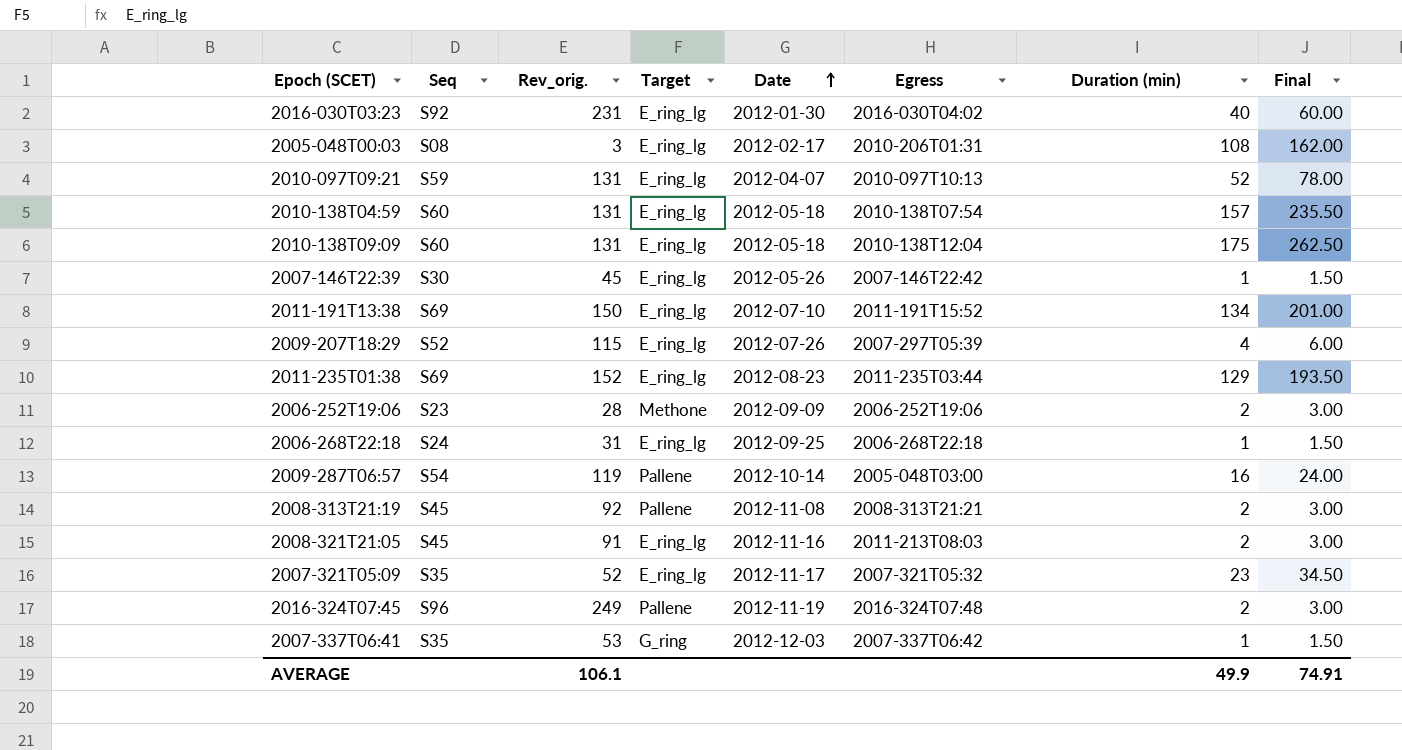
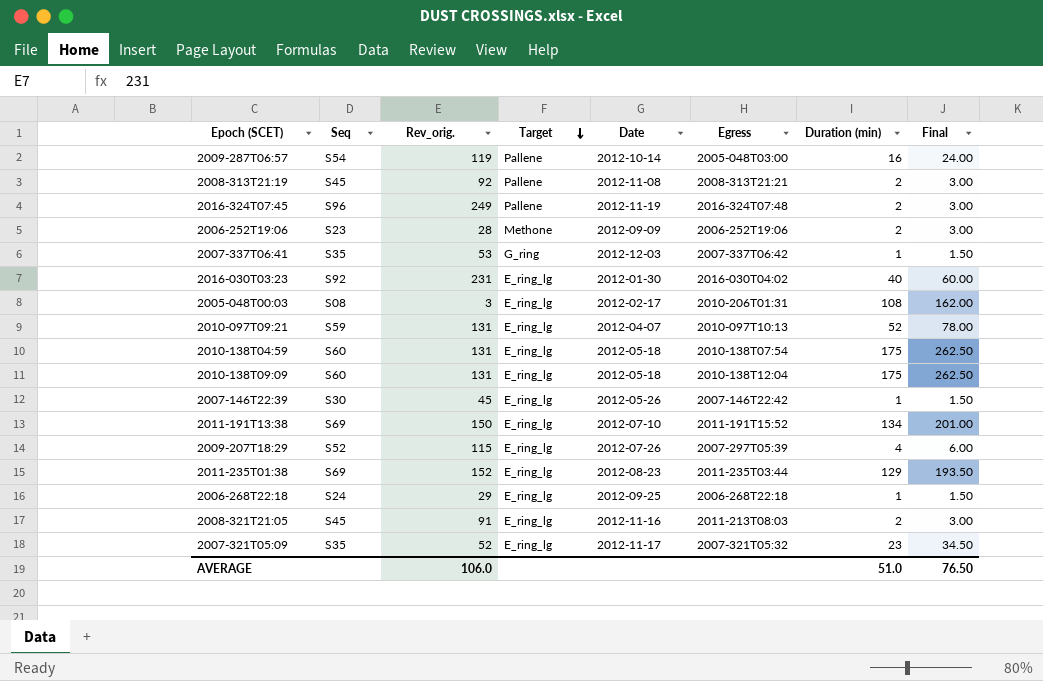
row order: Date ascending -> Target descending
2010-138T04:59 | Duration (min): 157 -> 175
2010-138T04:59 | Final: 235.50 -> 262.50
2006-268T22:18 | Rev_orig.: 31 -> 29
AVERAGE | Rev_orig.: 106.1 -> 106.0
AVERAGE | Duration (min): 49.9 -> 51.0
AVERAGE | Final: 74.91 -> 76.50

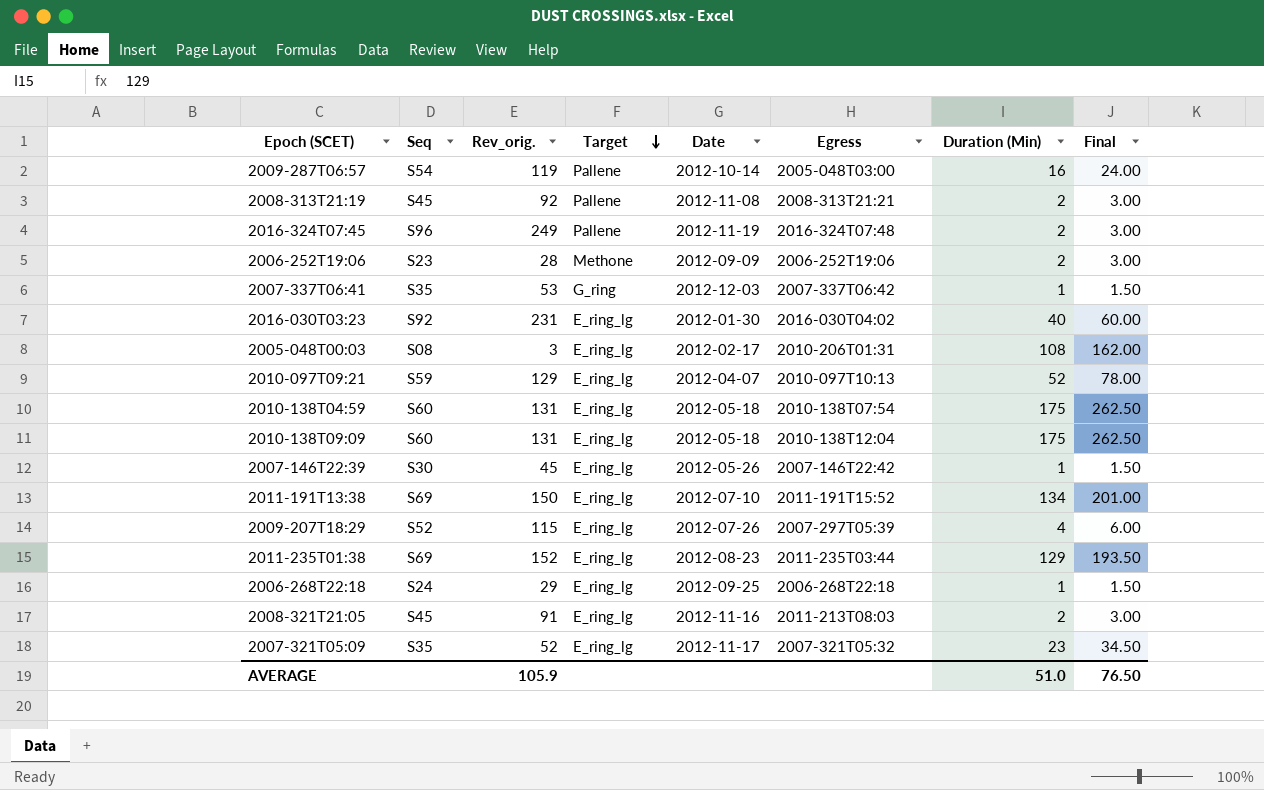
column name: Duration (min) -> Duration (Min)
2010-097T09:21 | Rev_orig.: 131 -> 129
AVERAGE | Rev_orig.: 106.0 -> 105.9

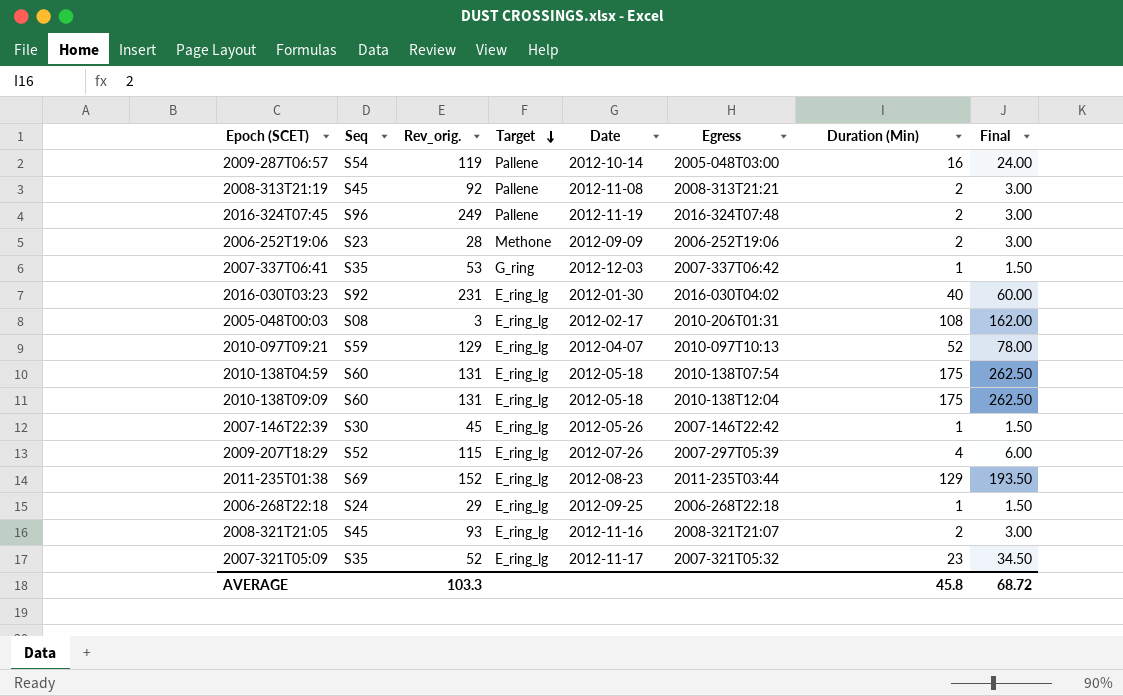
row 2011-191T13:38: S69 | 150 | E_ring_lg | 2012-07-10 | 2011-191T15:52 | 134 | 201.00 -> none
2008-321T21:05 | Rev_orig.: 91 -> 93
2008-321T21:05 | Egress: 2011-213T08:03 -> 2008-321T21:07
AVERAGE | Rev_orig.: 105.9 -> 103.3
AVERAGE | Duration (Min): 51.0 -> 45.8
AVERAGE | Final: 76.50 -> 68.72

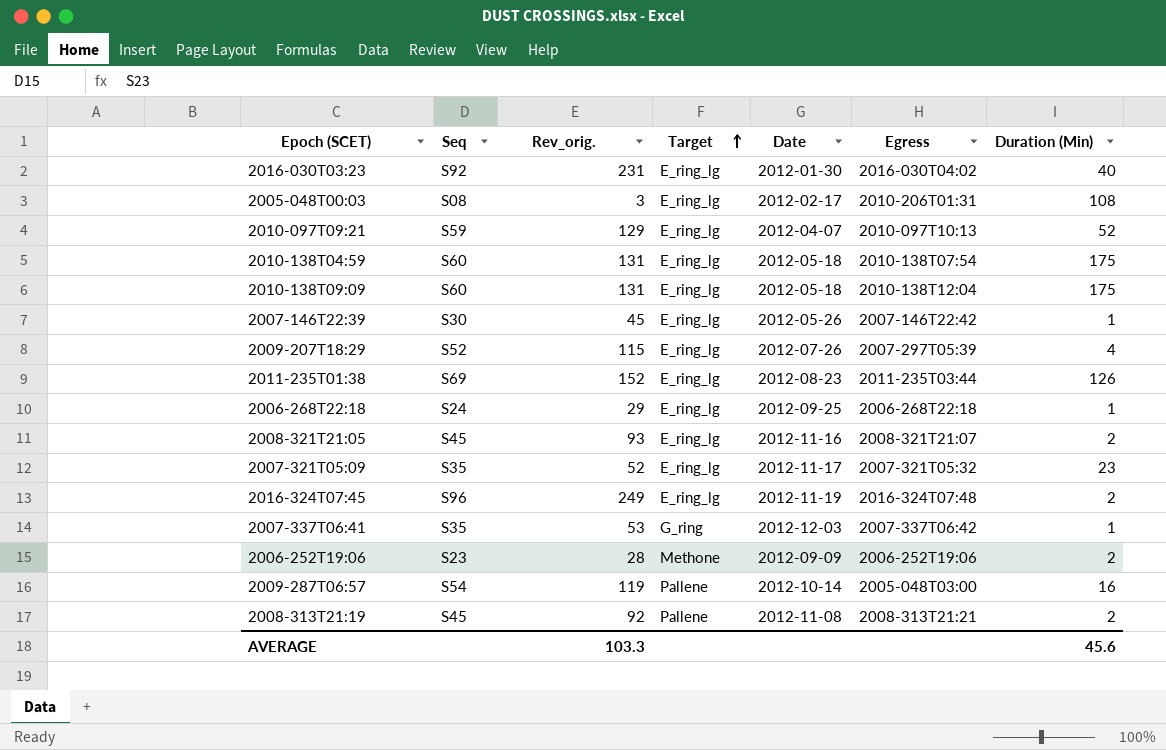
row order: Target descending -> Target ascending
column Final | formula: [Duration (Min)] * 1.5 -> none
2011-235T01:38 | Duration (Min): 129 -> 126
2016-324T07:45 | Target: Pallene -> E_ring_lg
AVERAGE | Duration (Min): 45.8 -> 45.6

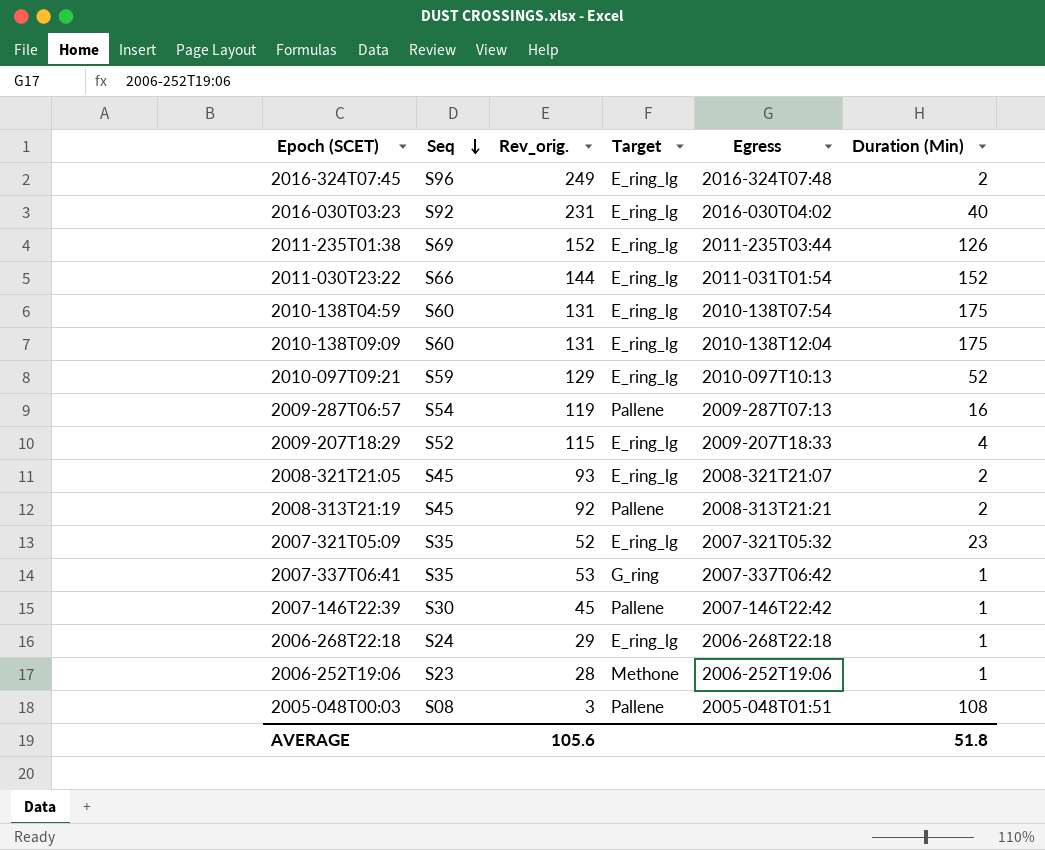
row order: Target ascending -> Seq descending
column Date | position: 5 -> none
row 2011-030T23:22: none -> S66 | 144 | E_ring_lg | 2011-031T01:54 | 152
2009-287T06:57 | Egress: 2005-048T03:00 -> 2009-287T07:13
2009-207T18:29 | Egress: 2007-297T05:39 -> 2009-207T18:33
2007-146T22:39 | Target: E_ring_lg -> Pallene
2006-252T19:06 | Duration (Min): 2 -> 1
2005-048T00:03 | Target: E_ring_lg -> Pallene
2005-048T00:03 | Egress: 2010-206T01:31 -> 2005-048T01:51
AVERAGE | Rev_orig.: 103.3 -> 105.6
AVERAGE | Duration (Min): 45.6 -> 51.8

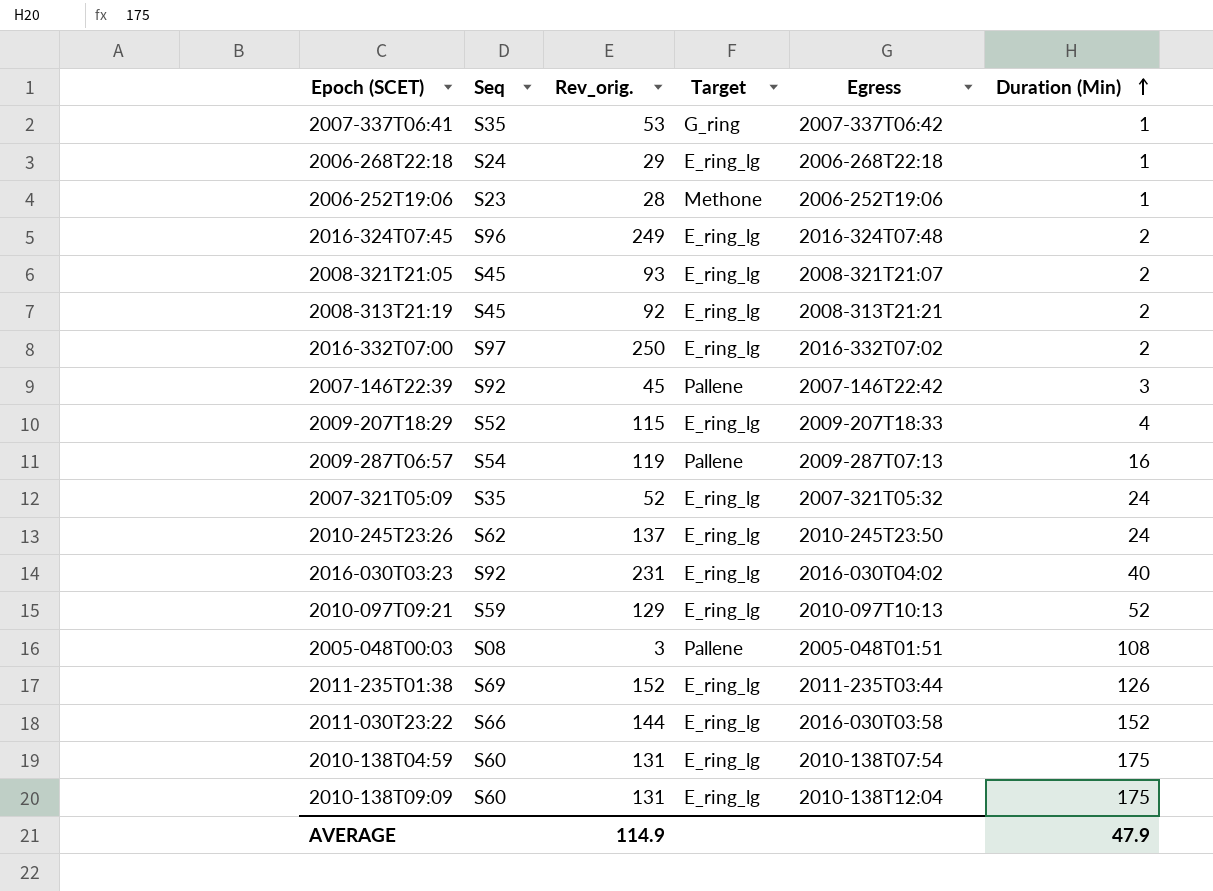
row order: Seq descending -> Duration (Min) ascending
2008-313T21:19 | Target: Pallene -> E_ring_lg
row 2016-332T07:00: none -> S97 | 250 | E_ring_lg | 2016-332T07:02 | 2
2007-146T22:39 | Seq: S30 -> S92
2007-146T22:39 | Duration (Min): 1 -> 3
2007-321T05:09 | Duration (Min): 23 -> 24
row 2010-245T23:26: none -> S62 | 137 | E_ring_lg | 2010-245T23:50 | 24
2011-030T23:22 | Egress: 2011-031T01:54 -> 2016-030T03:58
AVERAGE | Rev_orig.: 105.6 -> 114.9
AVERAGE | Duration (Min): 51.8 -> 47.9

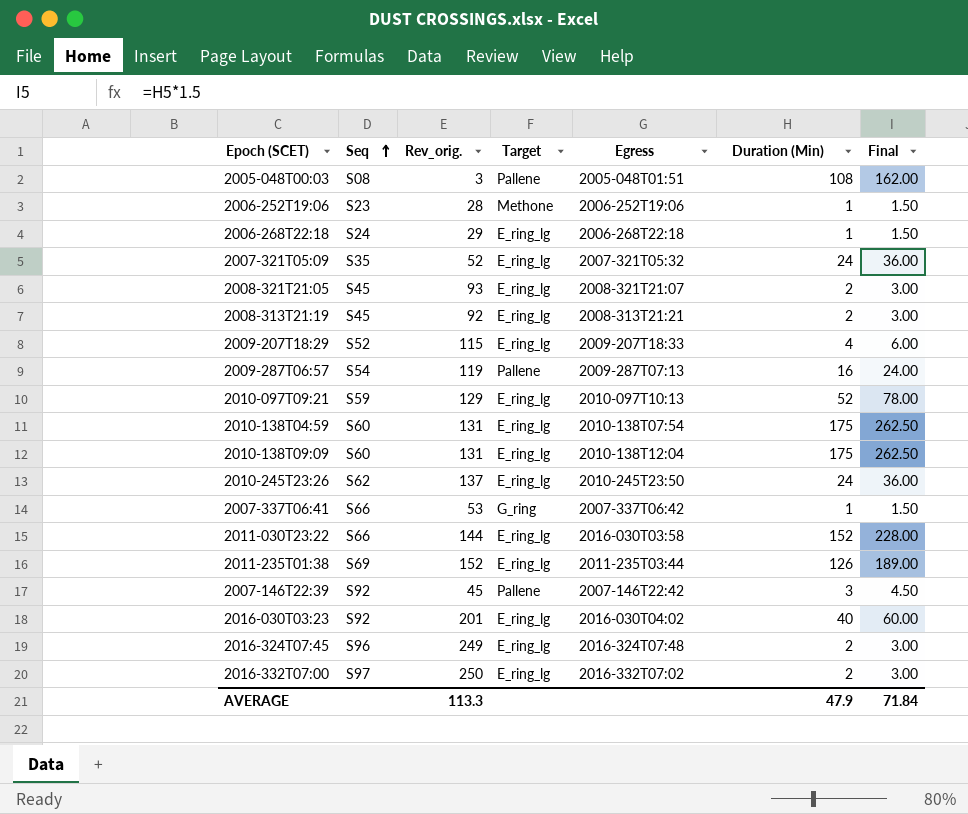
row order: Duration (Min) ascending -> Seq ascending
column Final | formula: none -> [Duration (Min)] * 1.5
2007-337T06:41 | Seq: S35 -> S66
2016-030T03:23 | Rev_orig.: 231 -> 201
AVERAGE | Rev_orig.: 114.9 -> 113.3

